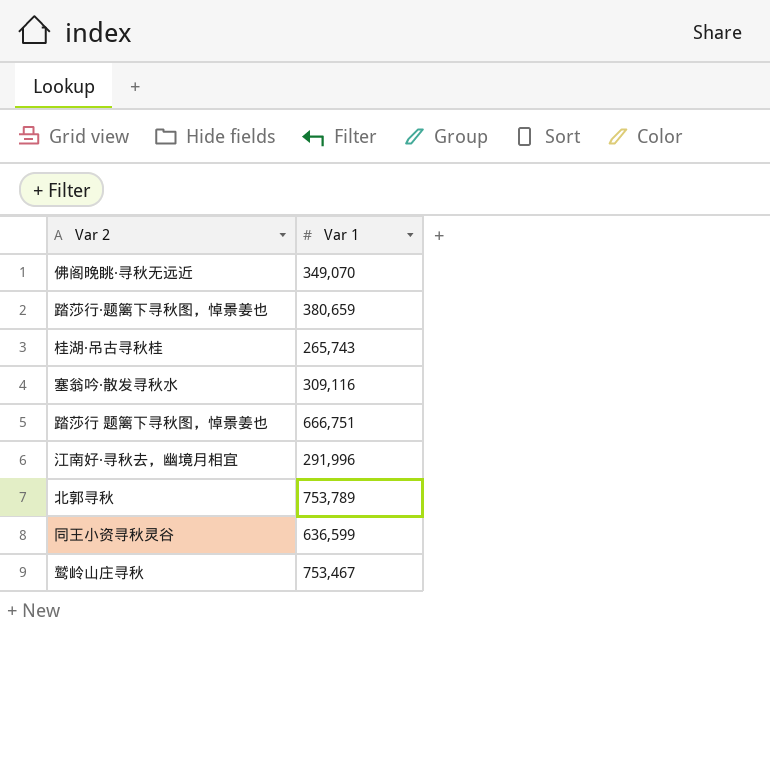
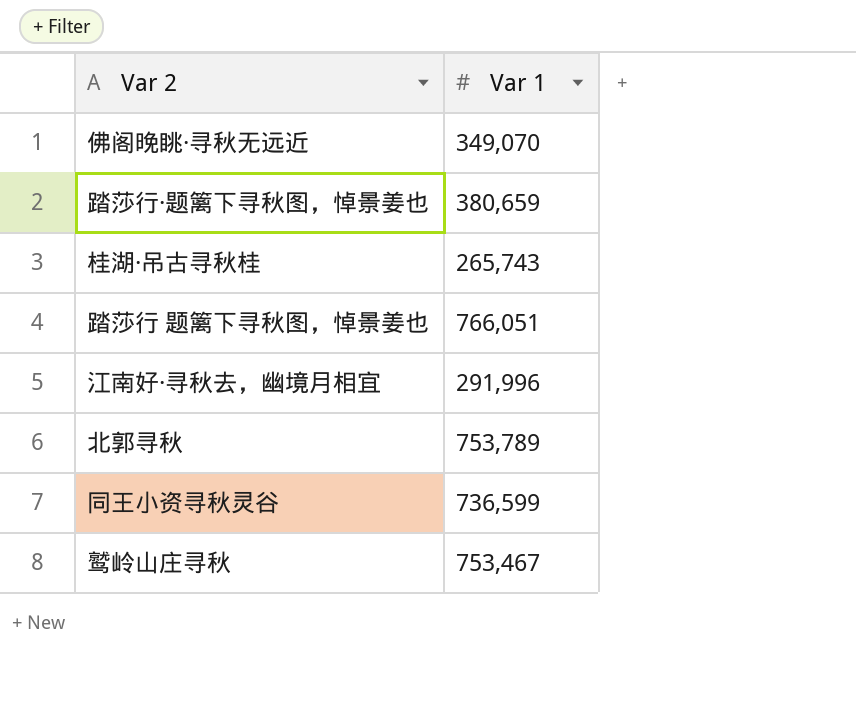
row 塞翁吟·散发寻秋水: 309,116 -> none
踏莎行 题篱下寻秋图，悼景姜也 | Var 1: 666,751 -> 766,051
同王小资寻秋灵谷 | Var 1: 636,599 -> 736,599

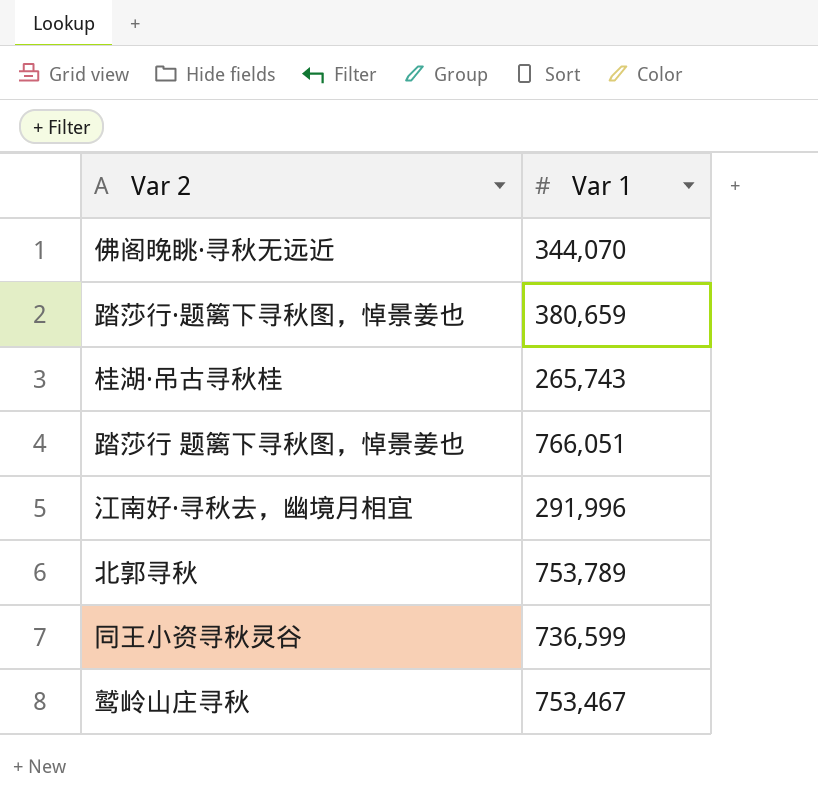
佛阁晚眺·寻秋无远近 | Var 1: 349,070 -> 344,070

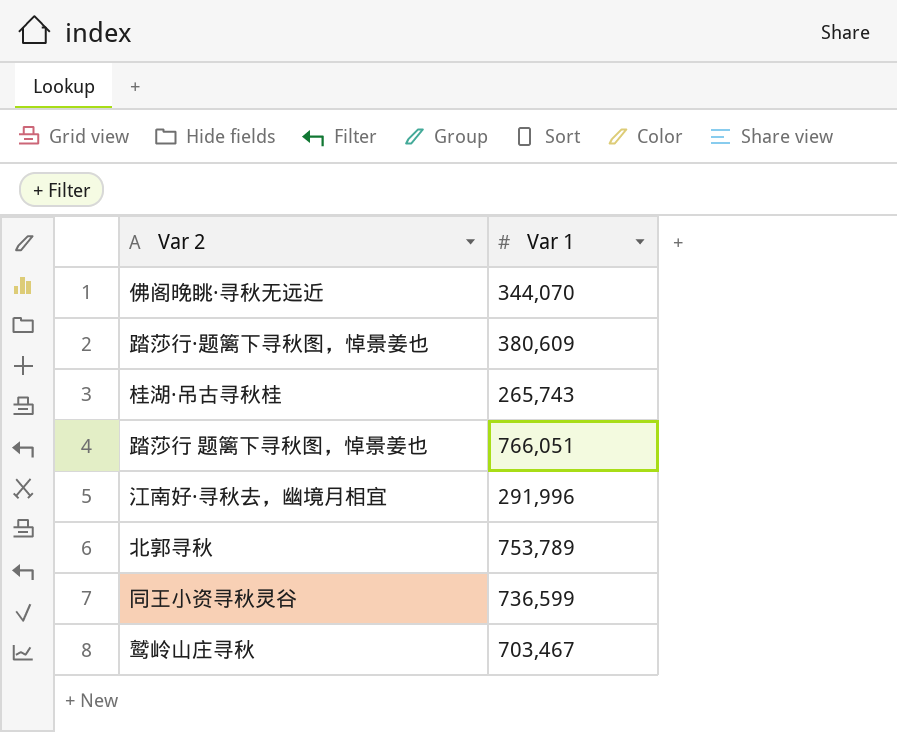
踏莎行·题篱下寻秋图，悼景姜也 | Var 1: 380,659 -> 380,609
鹫岭山庄寻秋 | Var 1: 753,467 -> 703,467

